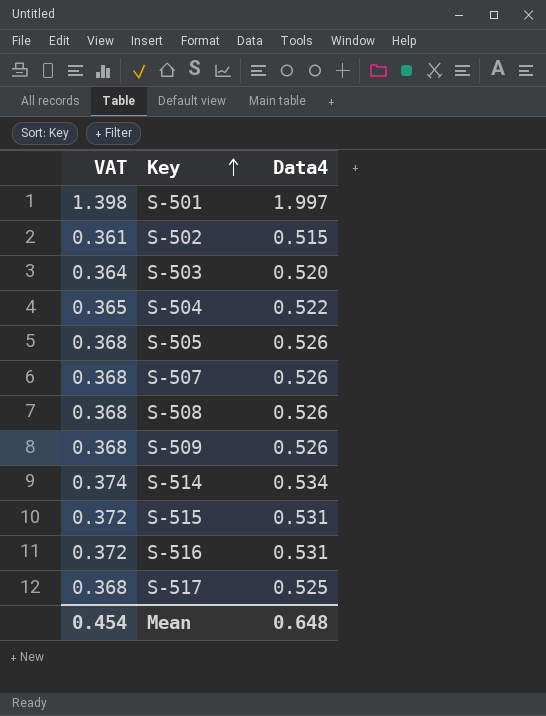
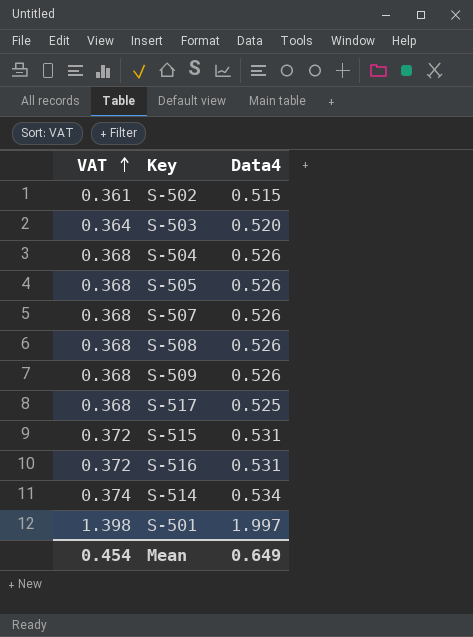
row order: Key ascending -> VAT ascending
S-504 | VAT: 0.365 -> 0.368
S-504 | Data4: 0.522 -> 0.526
Mean | Data4: 0.648 -> 0.649

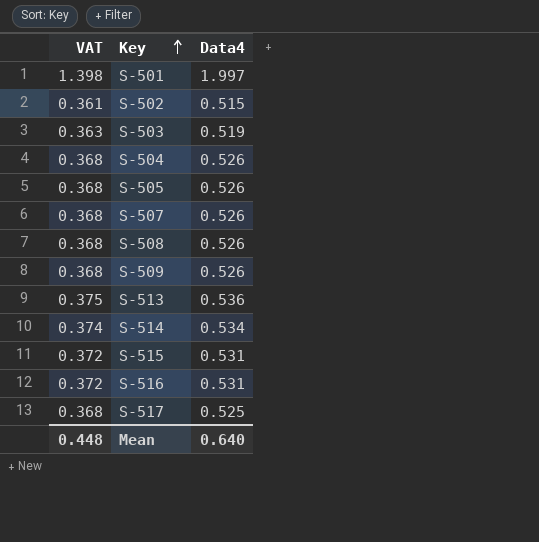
row order: VAT ascending -> Key ascending
S-503 | VAT: 0.364 -> 0.363
S-503 | Data4: 0.520 -> 0.519
row S-513: none -> 0.375 | 0.536
Mean | VAT: 0.454 -> 0.448
Mean | Data4: 0.649 -> 0.640

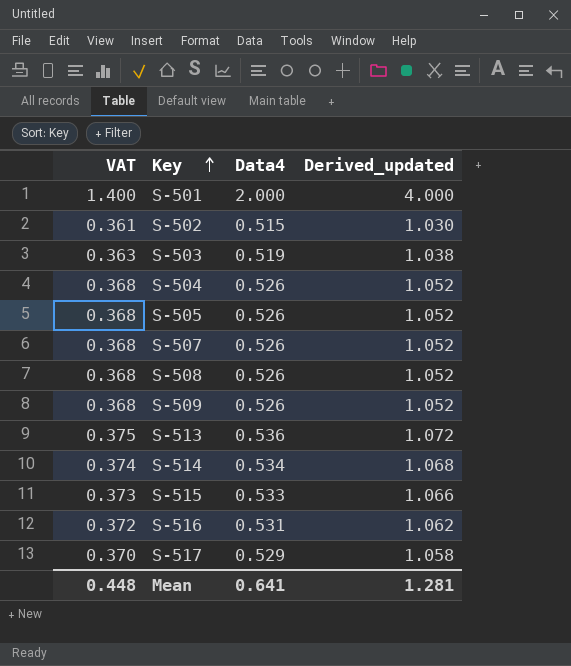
column Derived_updated | formula: none -> [Data4] * 2
S-501 | VAT: 1.398 -> 1.400
S-501 | Data4: 1.997 -> 2.000
S-515 | VAT: 0.372 -> 0.373
S-515 | Data4: 0.531 -> 0.533
S-517 | VAT: 0.368 -> 0.370
S-517 | Data4: 0.525 -> 0.529
Mean | Data4: 0.640 -> 0.641

